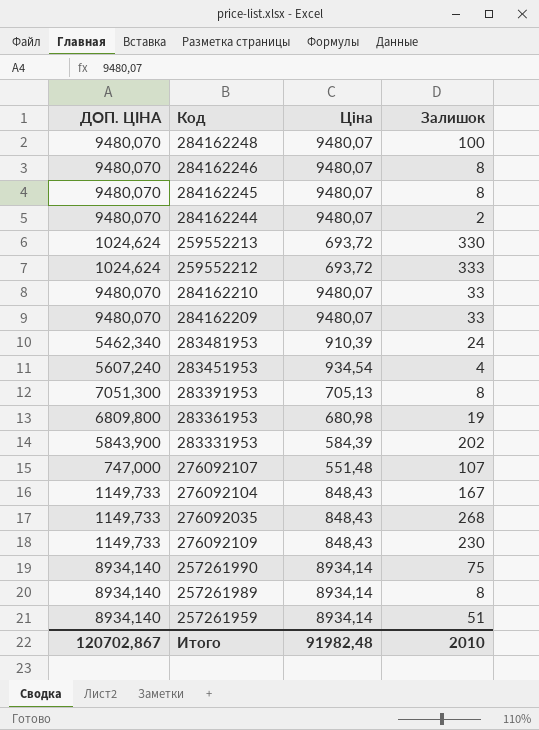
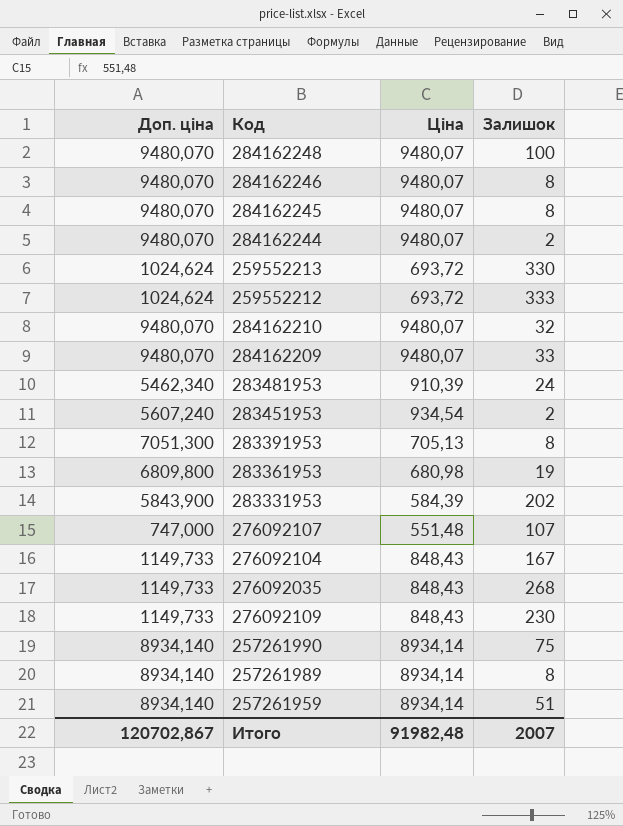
column name: ДОП. ЦІНА -> Доп. ціна
284162210 | Залишок: 33 -> 32
283451953 | Залишок: 4 -> 2
Итого | Залишок: 2010 -> 2007

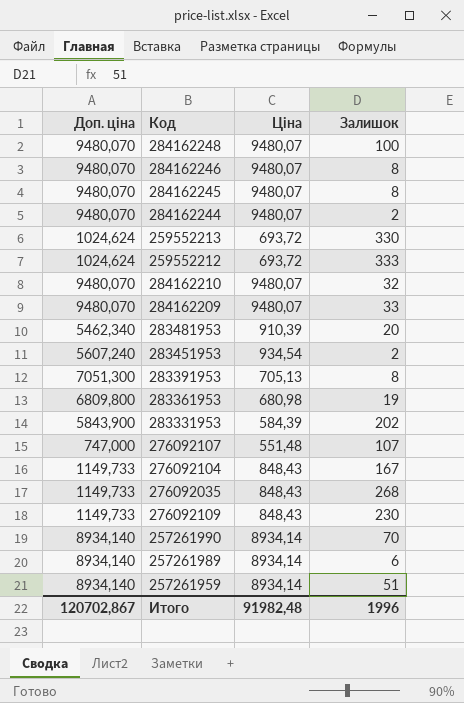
283481953 | Залишок: 24 -> 20
257261990 | Залишок: 75 -> 70
257261989 | Залишок: 8 -> 6
Итого | Залишок: 2007 -> 1996

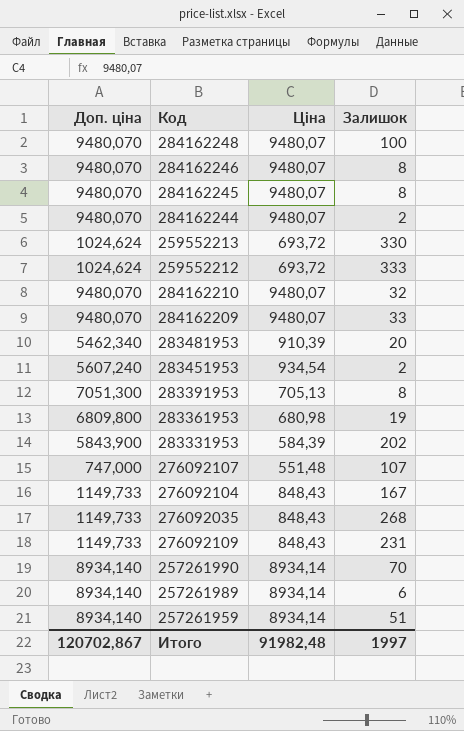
276092109 | Залишок: 230 -> 231
Итого | Залишок: 1996 -> 1997

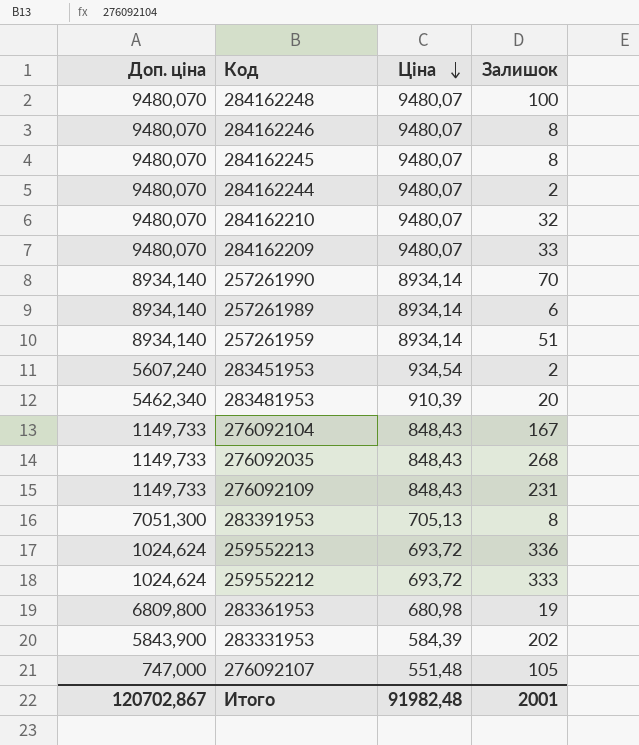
row order: none -> Ціна descending
259552213 | Залишок: 330 -> 336
276092107 | Залишок: 107 -> 105
Итого | Залишок: 1997 -> 2001

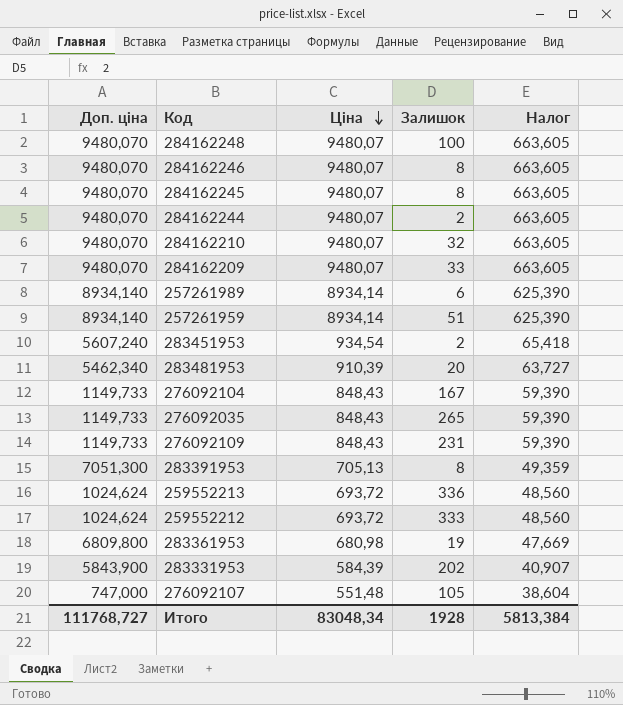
column Налог | formula: none -> [Ціна] * 0,07
row 257261990: 8934,140 | 8934,14 | 70 -> none
276092035 | Залишок: 268 -> 265
Итого | Доп. ціна: 120702,867 -> 111768,727
Итого | Ціна: 91982,48 -> 83048,34
Итого | Залишок: 2001 -> 1928

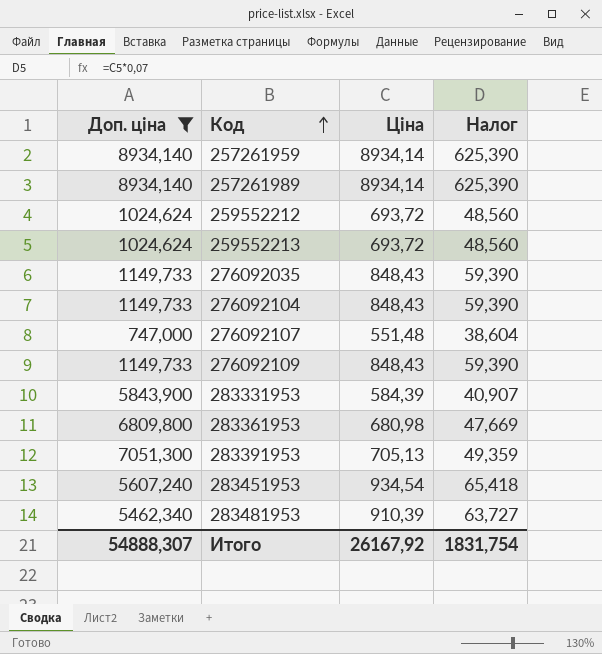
filter: none -> Доп. ціна != 9480,070
row order: Ціна descending -> Код ascending
column Залишок | position: 4 -> none
Итого | Доп. ціна: 111768,727 -> 54888,307
Итого | Ціна: 83048,34 -> 26167,92
Итого | Налог: 5813,384 -> 1831,754

